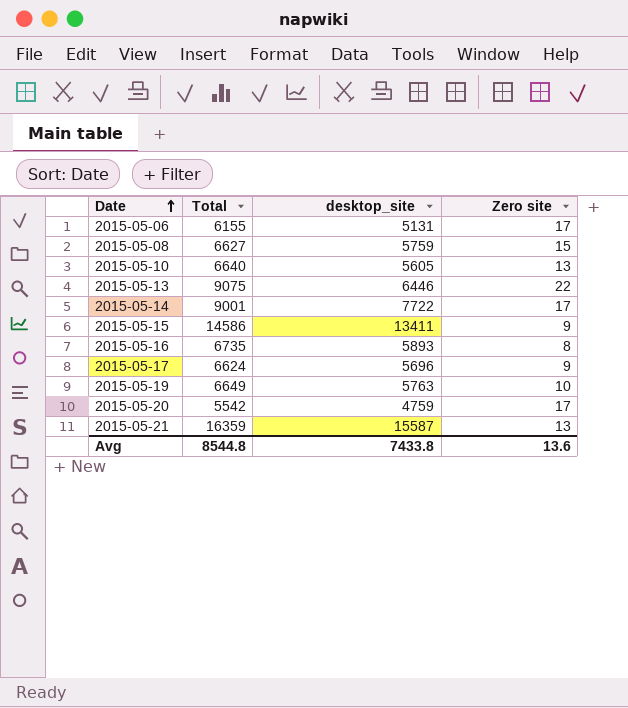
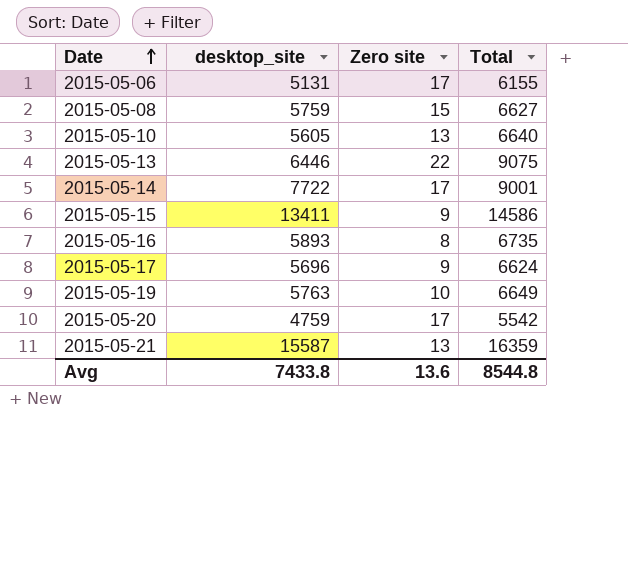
column Total | position: 2 -> 4

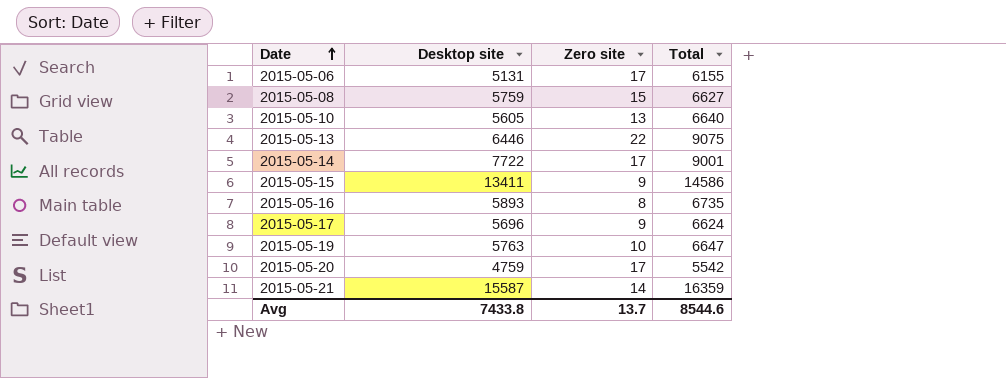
column name: desktop_site -> Desktop site
2015-05-19 | Total: 6649 -> 6647
2015-05-21 | Zero site: 13 -> 14
Avg | Zero site: 13.6 -> 13.7
Avg | Total: 8544.8 -> 8544.6

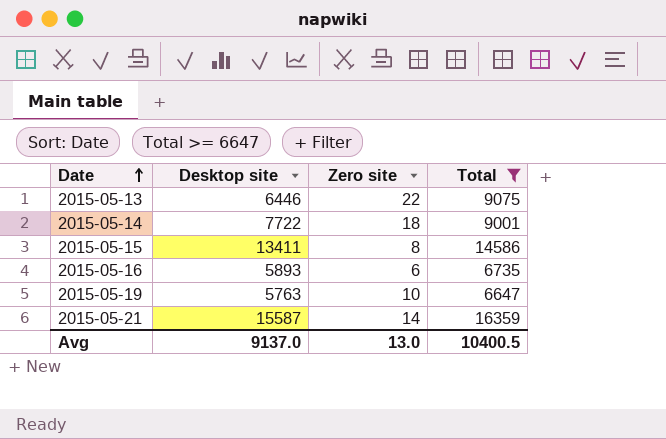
filter: none -> Total >= 6647
2015-05-14 | Zero site: 17 -> 18
2015-05-15 | Zero site: 9 -> 8
2015-05-16 | Zero site: 8 -> 6
Avg | Desktop site: 7433.8 -> 9137.0
Avg | Zero site: 13.7 -> 13.0
Avg | Total: 8544.6 -> 10400.5

